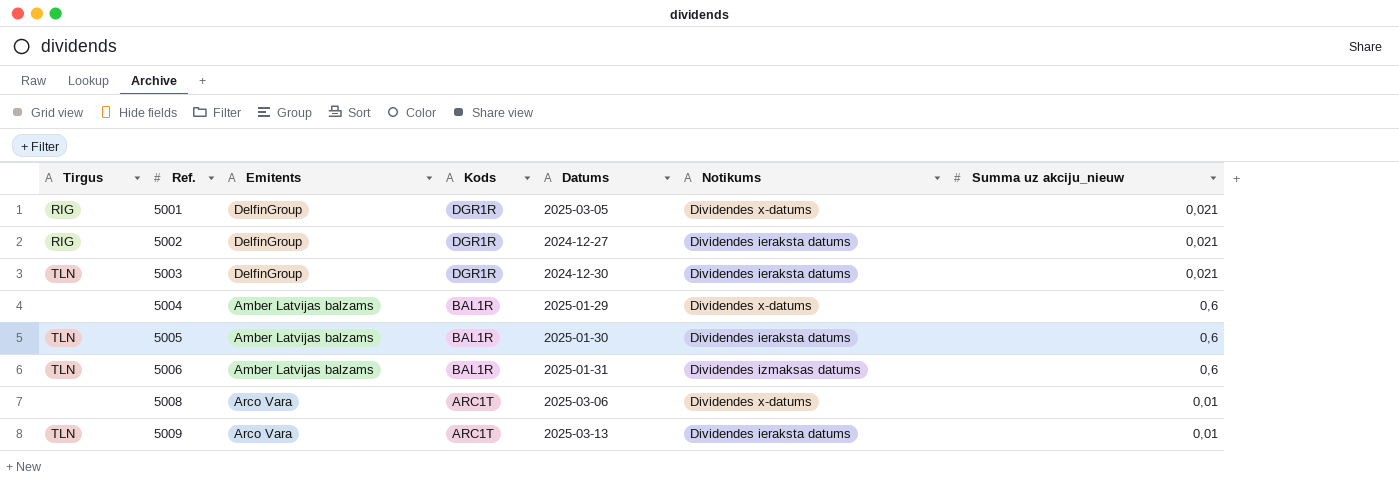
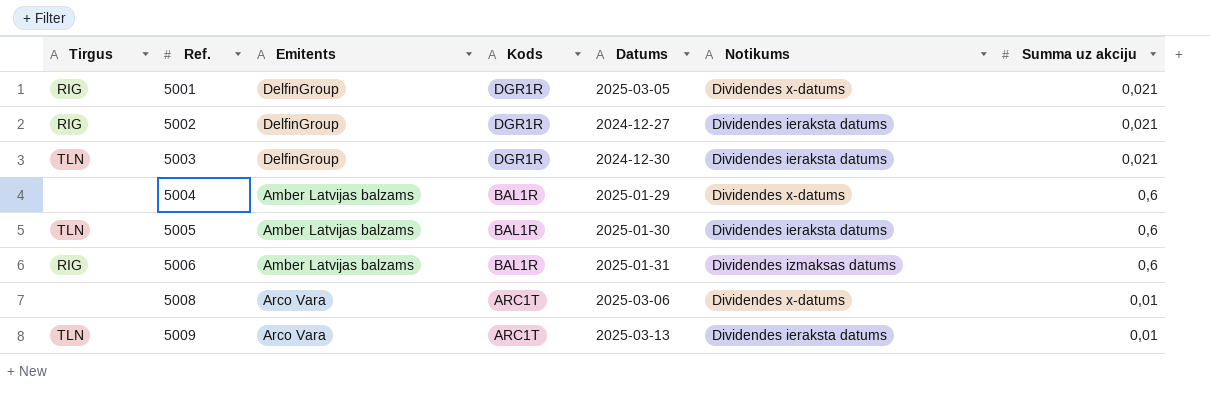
column name: Summa uz akciju_nieuw -> Summa uz akciju
5006 | Tirgus: TLN -> RIG

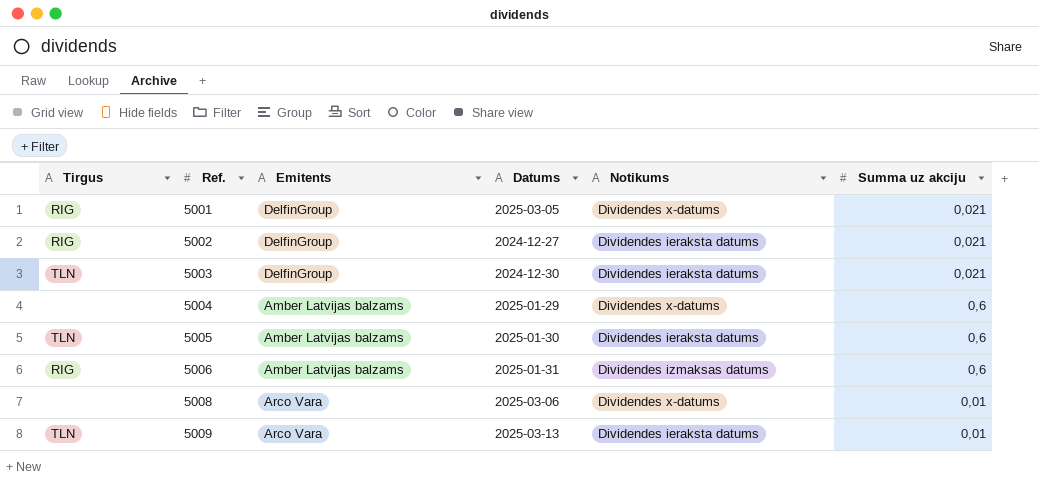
column Kods | position: 4 -> none

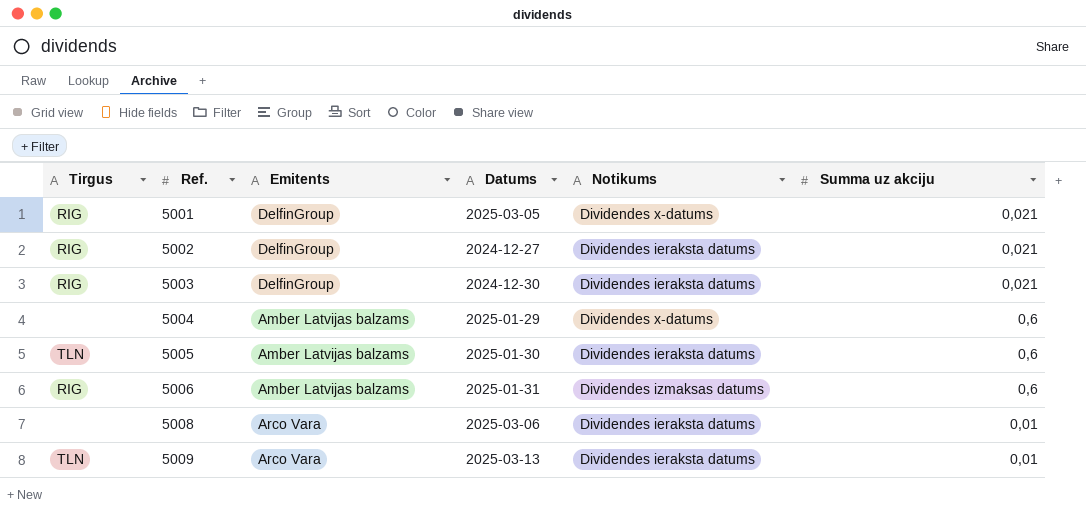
5003 | Tirgus: TLN -> RIG
5008 | Notikums: Dividendes x-datums -> Dividendes ieraksta datums

